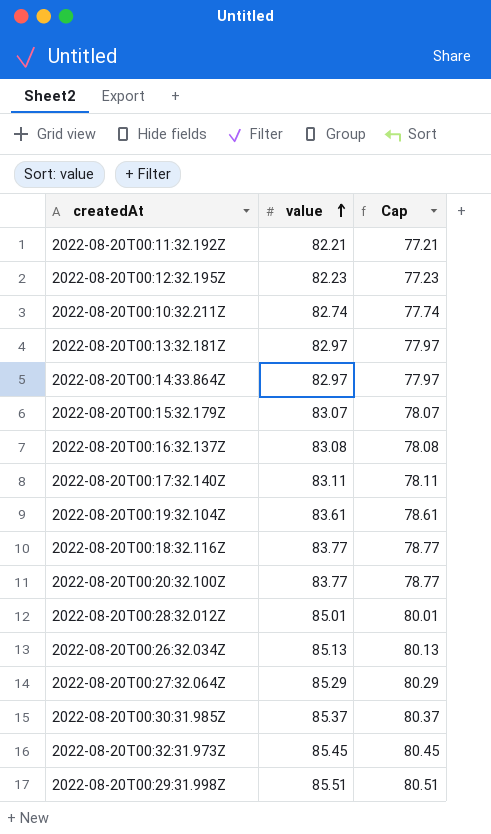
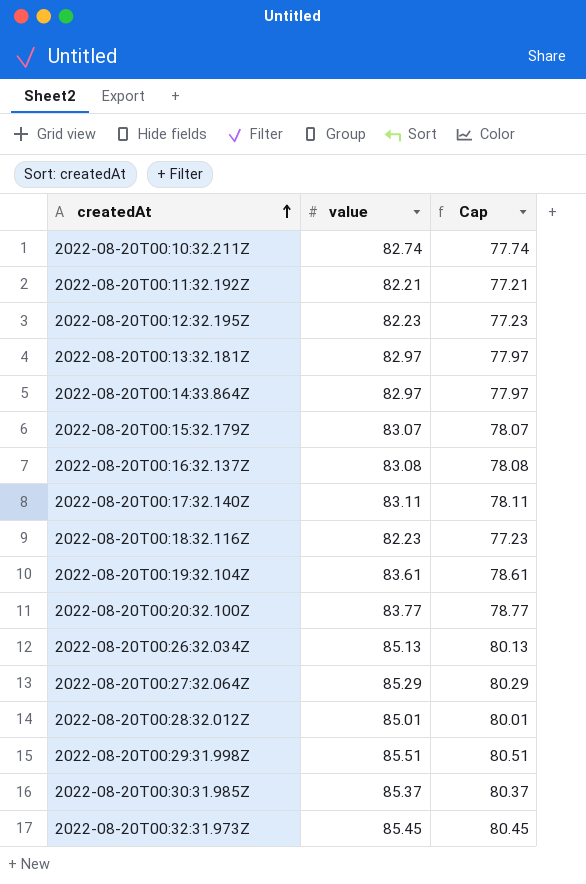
row order: value ascending -> createdAt ascending
2022-08-20T00:18:32.116Z | value: 83.77 -> 82.23
2022-08-20T00:18:32.116Z | Cap: 78.77 -> 77.23

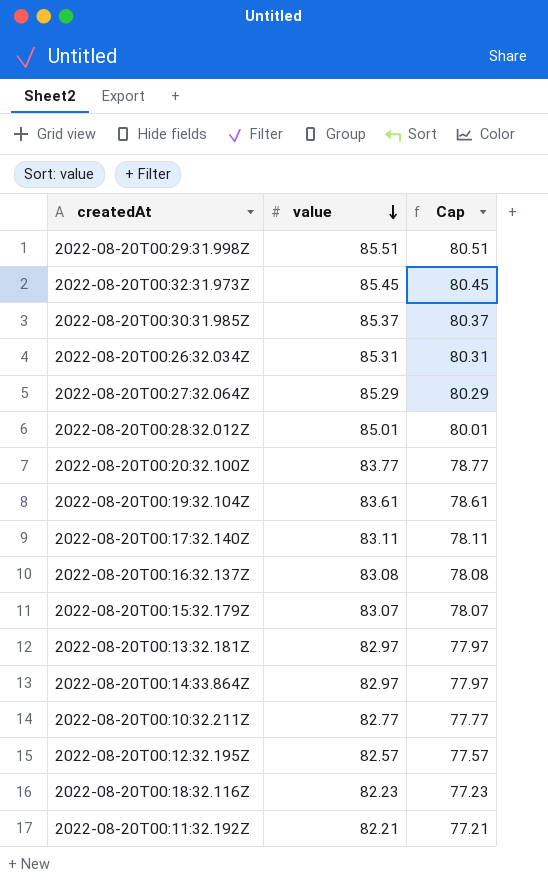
row order: createdAt ascending -> value descending
2022-08-20T00:26:32.034Z | value: 85.13 -> 85.31
2022-08-20T00:26:32.034Z | Cap: 80.13 -> 80.31
2022-08-20T00:10:32.211Z | value: 82.74 -> 82.77
2022-08-20T00:10:32.211Z | Cap: 77.74 -> 77.77
2022-08-20T00:12:32.195Z | value: 82.23 -> 82.57
2022-08-20T00:12:32.195Z | Cap: 77.23 -> 77.57

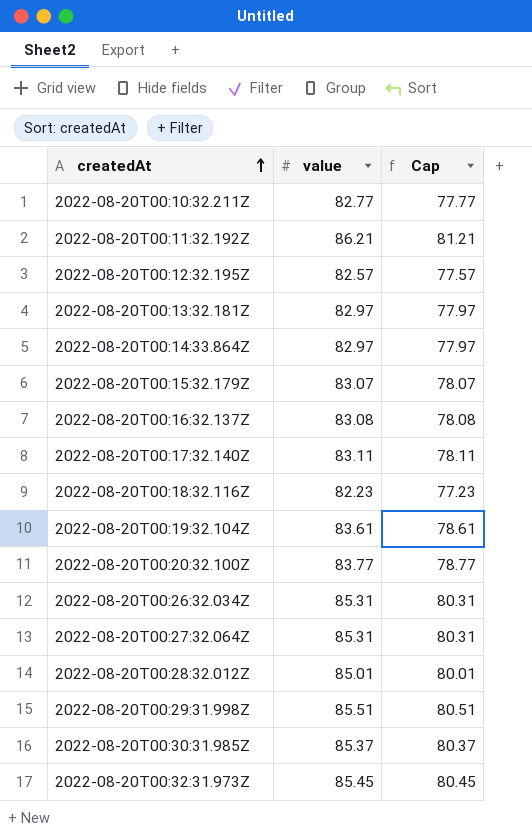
row order: value descending -> createdAt ascending
2022-08-20T00:11:32.192Z | value: 82.21 -> 86.21
2022-08-20T00:11:32.192Z | Cap: 77.21 -> 81.21
2022-08-20T00:27:32.064Z | value: 85.29 -> 85.31
2022-08-20T00:27:32.064Z | Cap: 80.29 -> 80.31

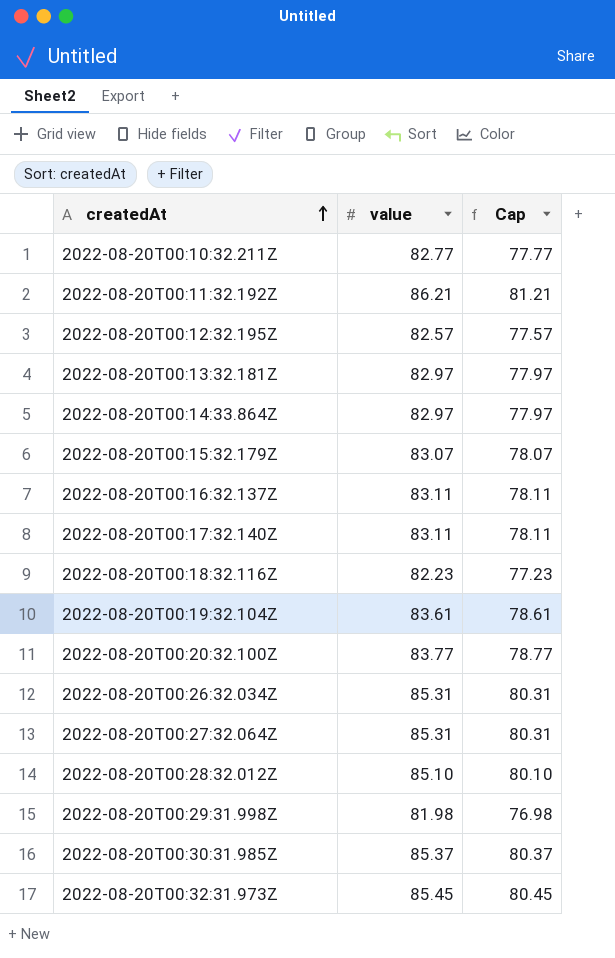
2022-08-20T00:16:32.137Z | value: 83.08 -> 83.11
2022-08-20T00:16:32.137Z | Cap: 78.08 -> 78.11
2022-08-20T00:28:32.012Z | value: 85.01 -> 85.10
2022-08-20T00:28:32.012Z | Cap: 80.01 -> 80.10
2022-08-20T00:29:31.998Z | value: 85.51 -> 81.98
2022-08-20T00:29:31.998Z | Cap: 80.51 -> 76.98

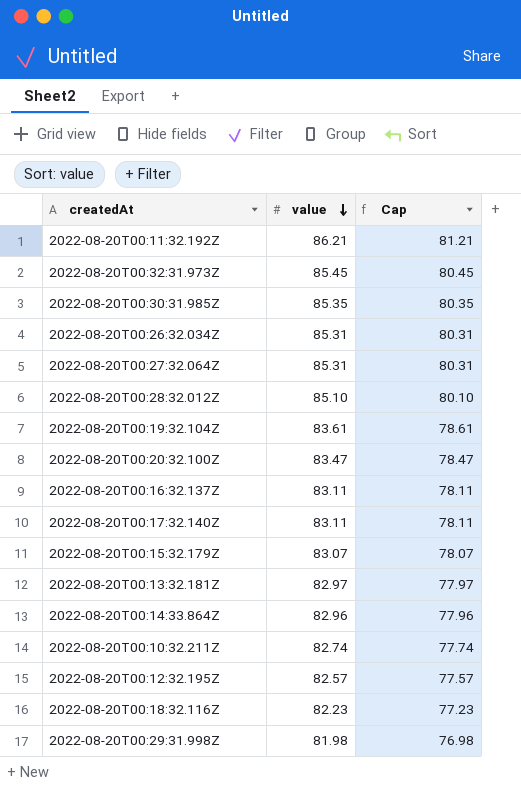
row order: createdAt ascending -> value descending
2022-08-20T00:30:31.985Z | value: 85.37 -> 85.35
2022-08-20T00:30:31.985Z | Cap: 80.37 -> 80.35
2022-08-20T00:20:32.100Z | value: 83.77 -> 83.47
2022-08-20T00:20:32.100Z | Cap: 78.77 -> 78.47
2022-08-20T00:14:33.864Z | value: 82.97 -> 82.96
2022-08-20T00:14:33.864Z | Cap: 77.97 -> 77.96
2022-08-20T00:10:32.211Z | value: 82.77 -> 82.74
2022-08-20T00:10:32.211Z | Cap: 77.77 -> 77.74

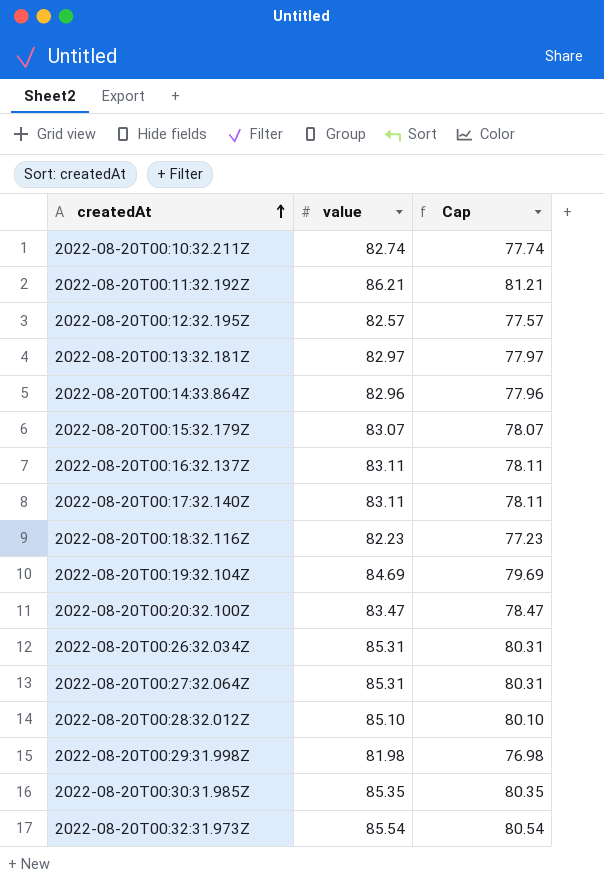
row order: value descending -> createdAt ascending
2022-08-20T00:19:32.104Z | value: 83.61 -> 84.69
2022-08-20T00:19:32.104Z | Cap: 78.61 -> 79.69
2022-08-20T00:32:31.973Z | value: 85.45 -> 85.54
2022-08-20T00:32:31.973Z | Cap: 80.45 -> 80.54

